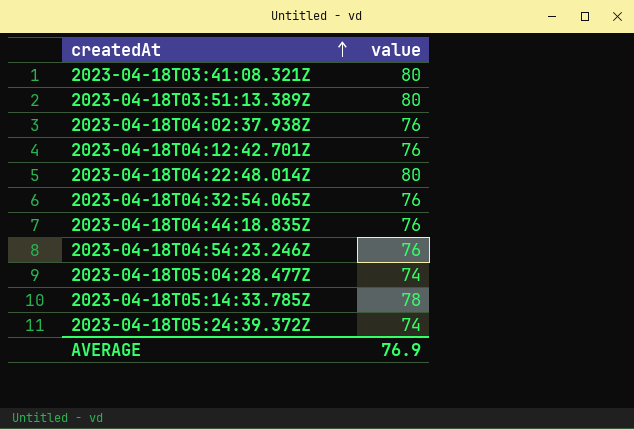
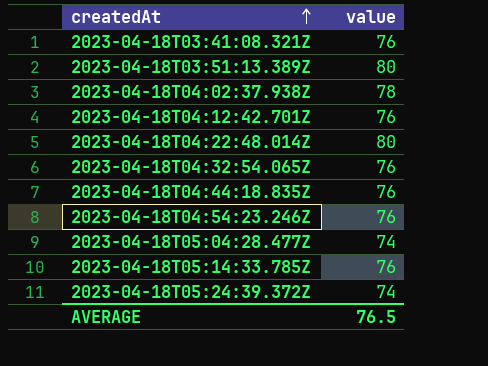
2023-04-18T03:41:08.321Z | value: 80 -> 76
2023-04-18T04:02:37.938Z | value: 76 -> 78
2023-04-18T05:14:33.785Z | value: 78 -> 76
AVERAGE | value: 76.9 -> 76.5

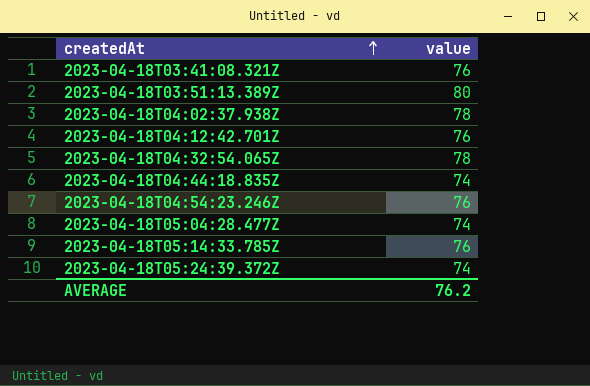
row 2023-04-18T04:22:48.014Z: 80 -> none
2023-04-18T04:32:54.065Z | value: 76 -> 78
2023-04-18T04:44:18.835Z | value: 76 -> 74
AVERAGE | value: 76.5 -> 76.2

